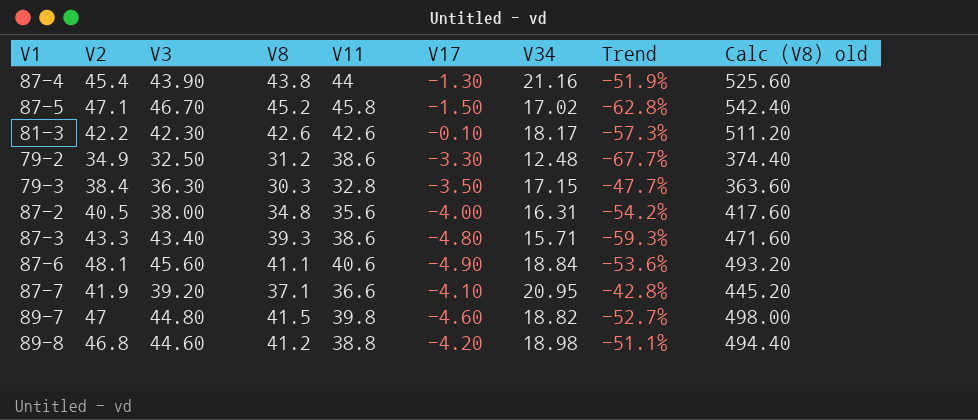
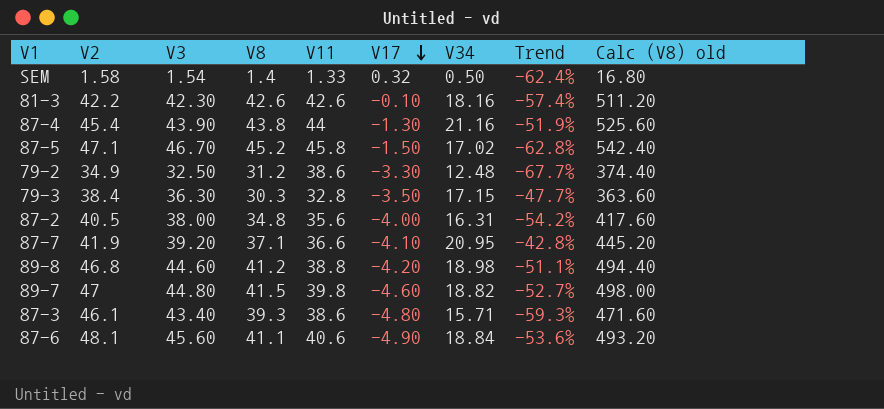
row order: none -> V17 descending
row SEM: none -> 1.58 | 1.54 | 1.4 | 1.33 | 0.32 | 0.50 | -62.4% | 16.80
81-3 | V34: 18.17 -> 18.16
81-3 | Trend: -57.3% -> -57.4%
87-3 | V2: 43.3 -> 46.1

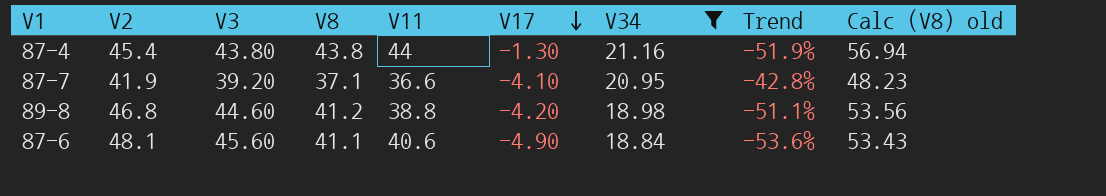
filter: none -> V34 >= 18.84
column Calc (V8) old | formula: [V8] * 12 -> [V8] * 1.3
87-4 | V3: 43.90 -> 43.80

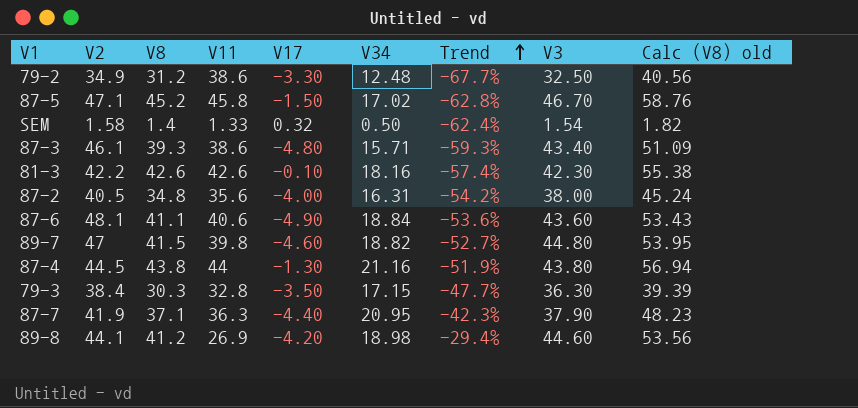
filter: V34 >= 18.84 -> none
row order: V17 descending -> Trend ascending
column V3 | position: 3 -> 8
87-6 | V3: 45.60 -> 43.60
87-4 | V2: 45.4 -> 44.5
87-7 | V11: 36.6 -> 36.3
87-7 | V17: -4.10 -> -4.40
87-7 | Trend: -42.8% -> -42.3%
87-7 | V3: 39.20 -> 37.90
89-8 | V2: 46.8 -> 44.1
89-8 | V11: 38.8 -> 26.9
89-8 | Trend: -51.1% -> -29.4%

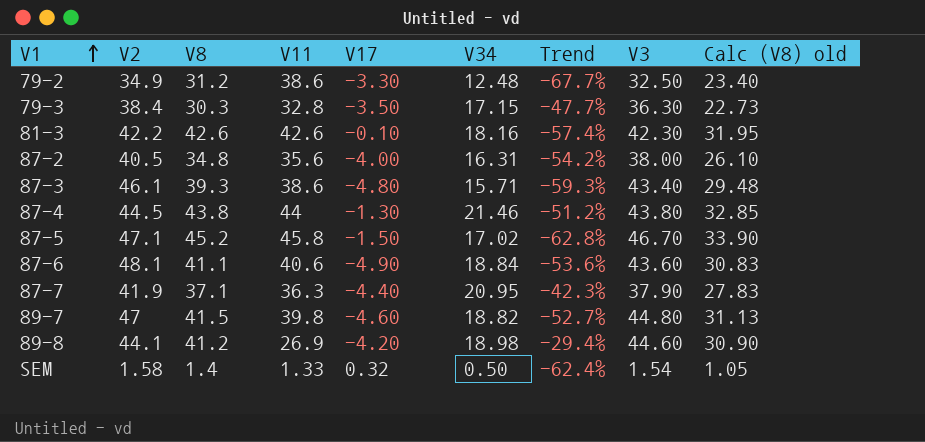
row order: Trend ascending -> V1 ascending
column Calc (V8) old | formula: [V8] * 1.3 -> [V8] * 0.75
87-4 | V34: 21.16 -> 21.46
87-4 | Trend: -51.9% -> -51.2%

